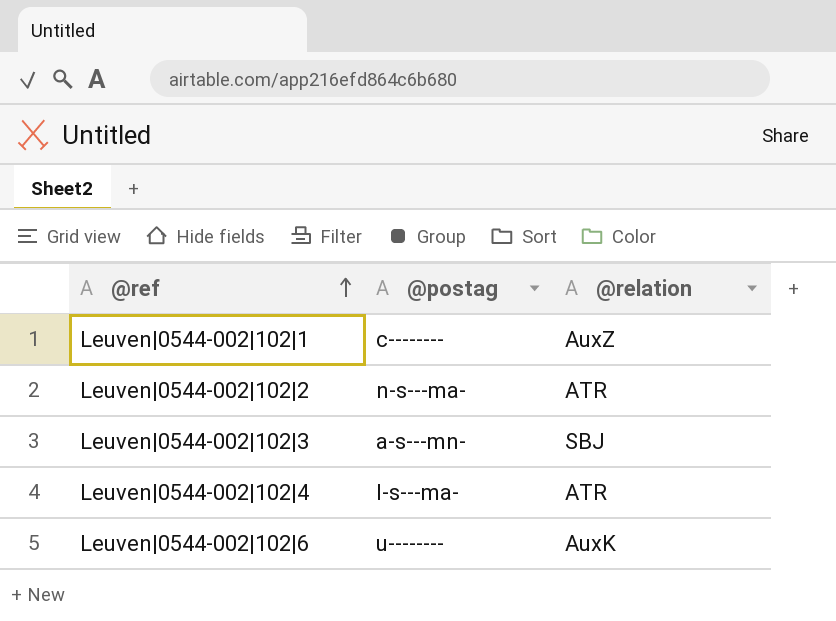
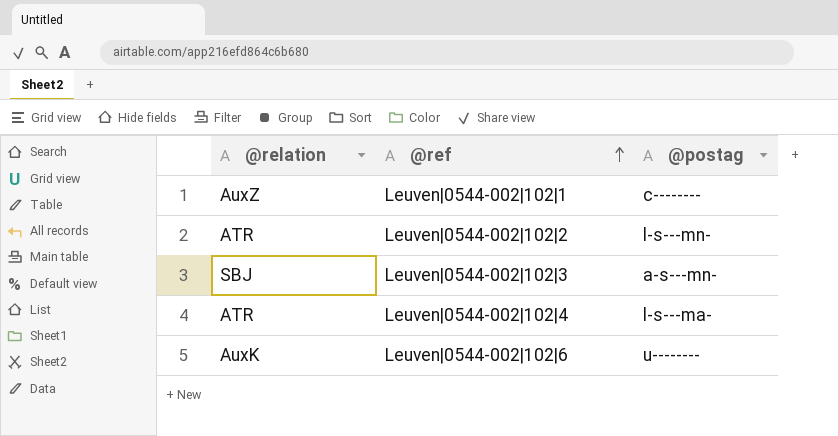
column @relation | position: 3 -> 1
Leuven|0544-002|102|2 | @postag: n-s---ma- -> l-s---mn-

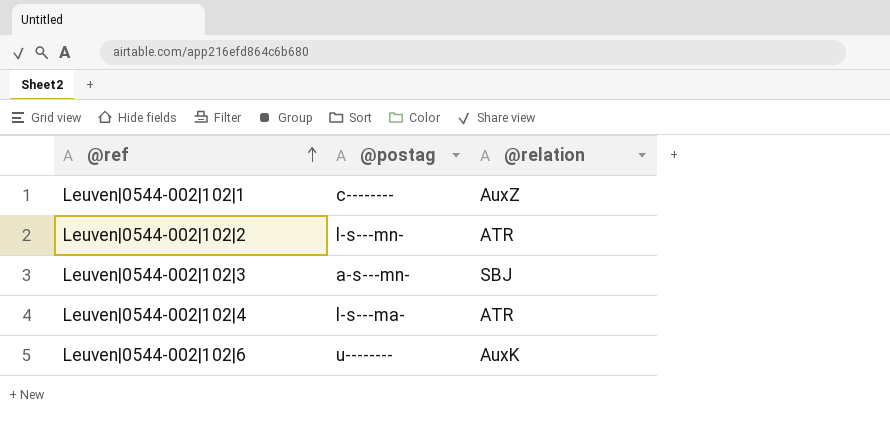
column @relation | position: 1 -> 3

